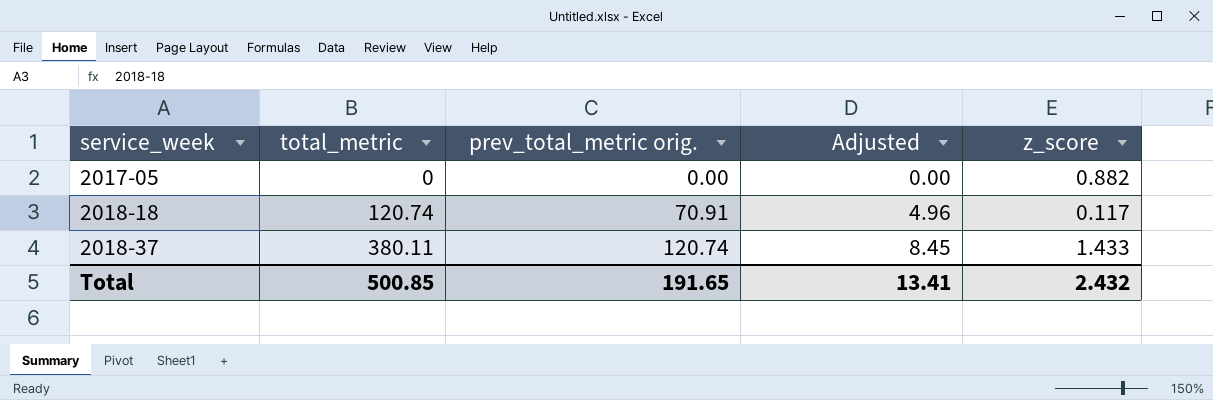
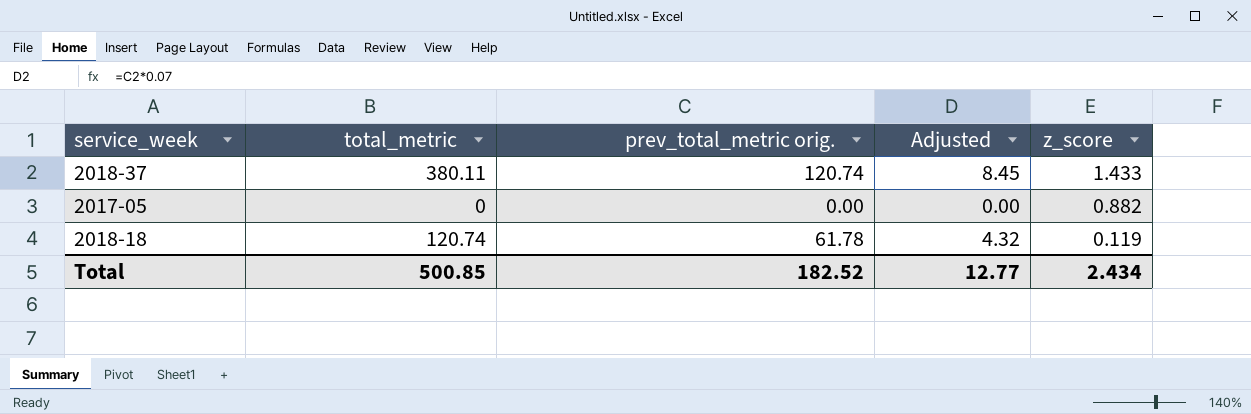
row order: service_week ascending -> z_score descending
2018-18 | prev_total_metric orig.: 70.91 -> 61.78
2018-18 | Adjusted: 4.96 -> 4.32
2018-18 | z_score: 0.117 -> 0.119
Total | prev_total_metric orig.: 191.65 -> 182.52
Total | Adjusted: 13.41 -> 12.77
Total | z_score: 2.432 -> 2.434

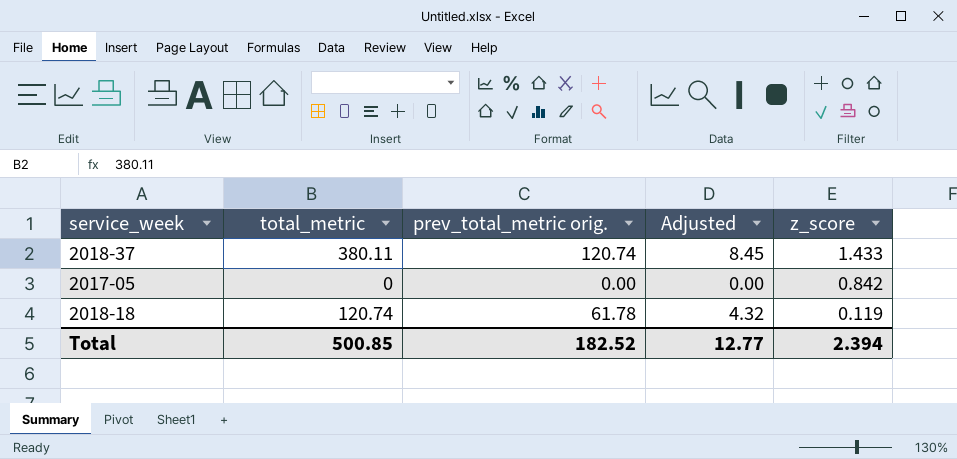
2017-05 | z_score: 0.882 -> 0.842
Total | z_score: 2.434 -> 2.394

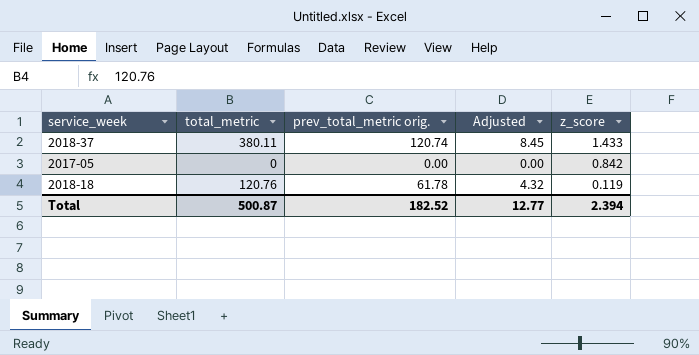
2018-18 | total_metric: 120.74 -> 120.76
Total | total_metric: 500.85 -> 500.87

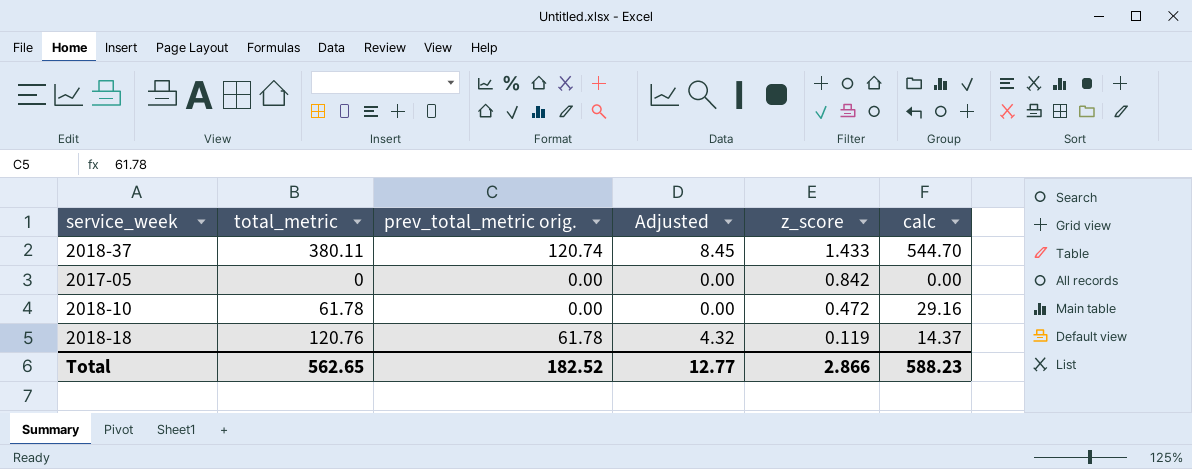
column calc | formula: none -> [total_metric] * [z_score]
row 2018-10: none -> 61.78 | 0.00 | 0.00 | 0.472 | 29.16
Total | total_metric: 500.87 -> 562.65
Total | z_score: 2.394 -> 2.866

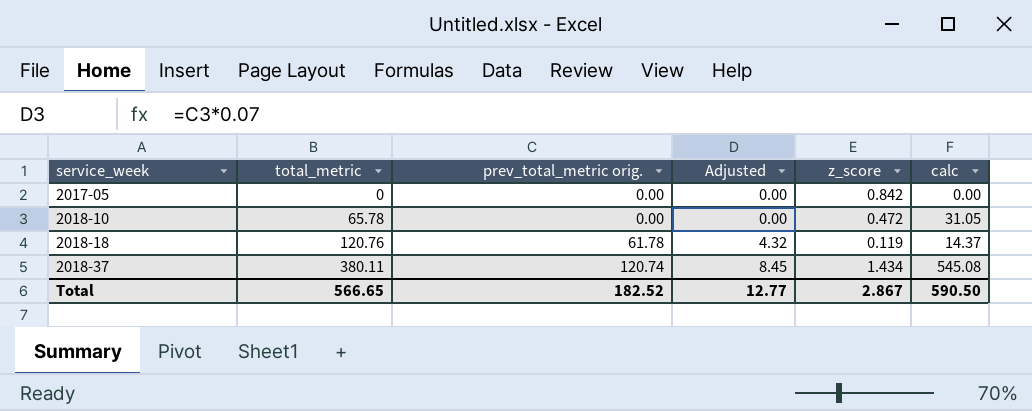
row order: z_score descending -> service_week ascending
2018-10 | total_metric: 61.78 -> 65.78
2018-10 | calc: 29.16 -> 31.05
2018-37 | z_score: 1.433 -> 1.434
2018-37 | calc: 544.70 -> 545.08
Total | total_metric: 562.65 -> 566.65
Total | z_score: 2.866 -> 2.867
Total | calc: 588.23 -> 590.50

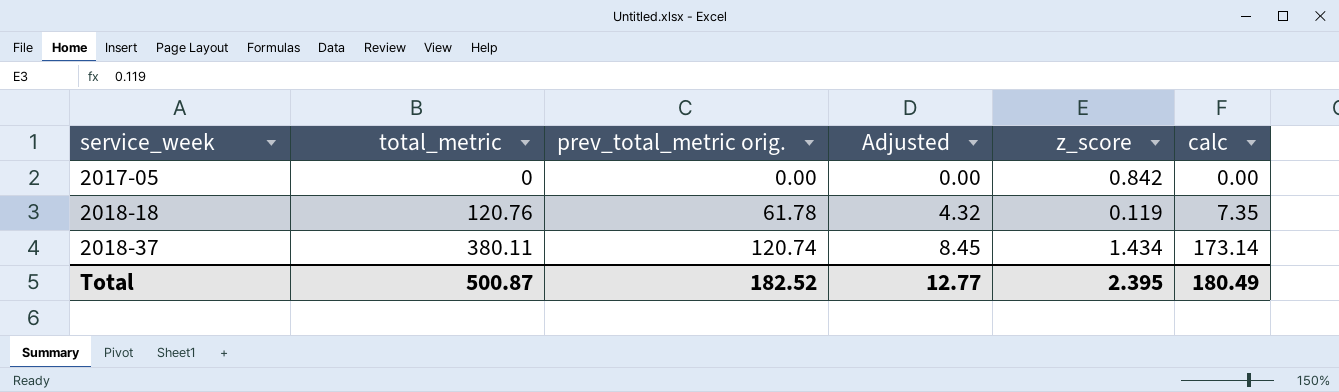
column calc | formula: [total_metric] * [z_score] -> [prev_total_metric orig.] * [z_score]
row 2018-10: 65.78 | 0.00 | 0.00 | 0.472 | 31.05 -> none
Total | total_metric: 566.65 -> 500.87
Total | z_score: 2.867 -> 2.395
Total | calc: 590.50 -> 180.49

